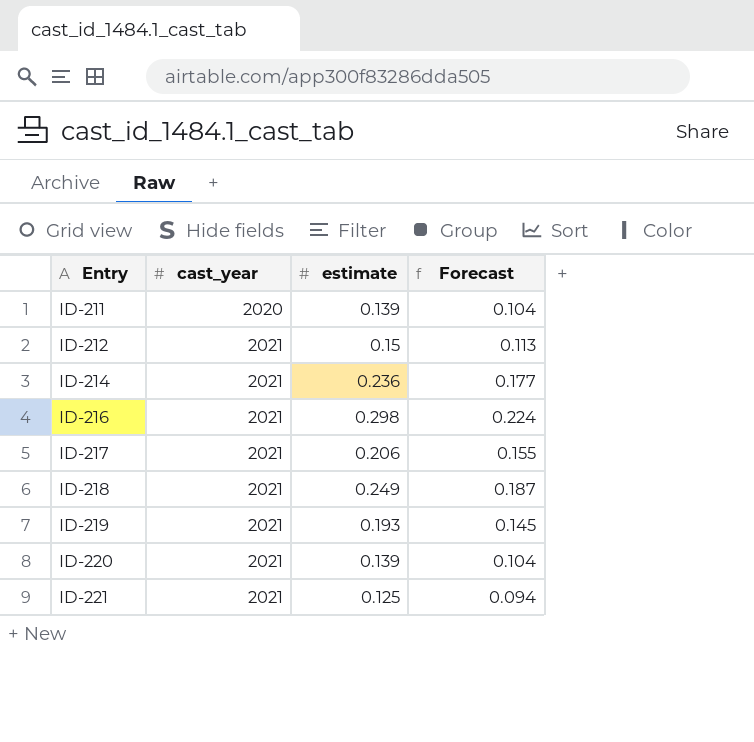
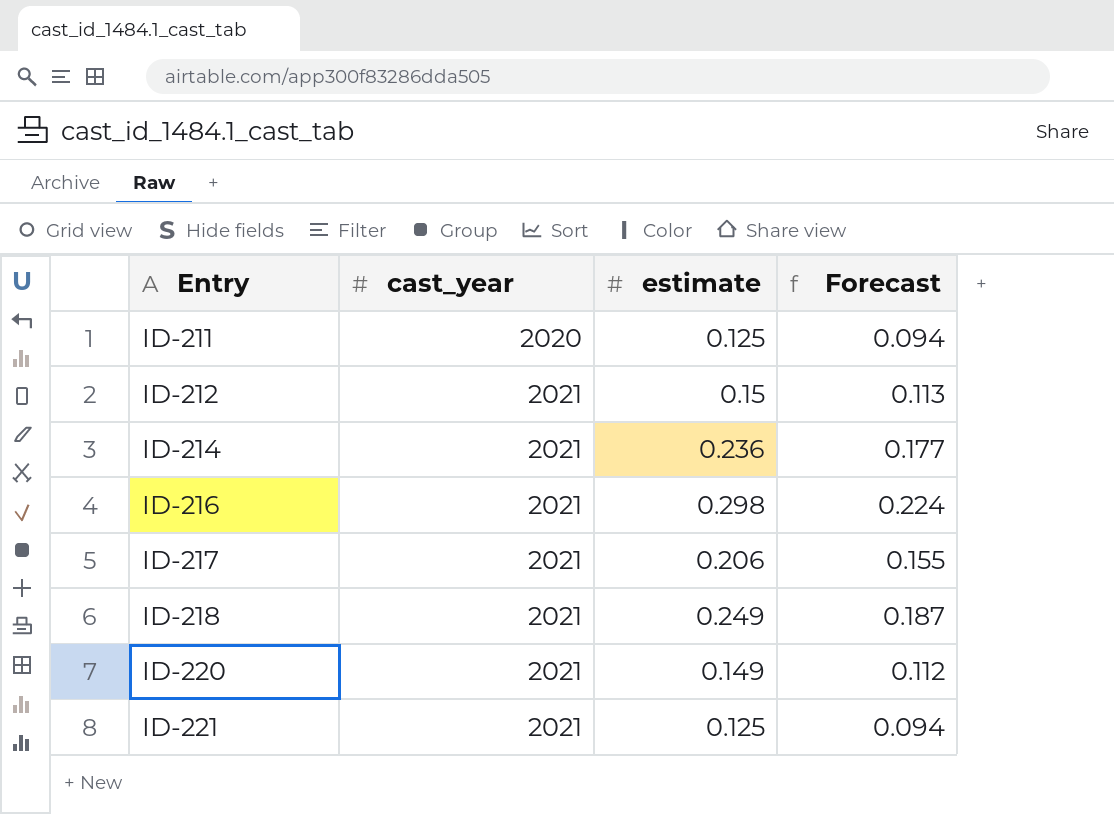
row ID-219: 2021 | 0.193 | 0.145 -> none
ID-211 | estimate: 0.139 -> 0.125
ID-211 | Forecast: 0.104 -> 0.094
ID-220 | estimate: 0.139 -> 0.149
ID-220 | Forecast: 0.104 -> 0.112

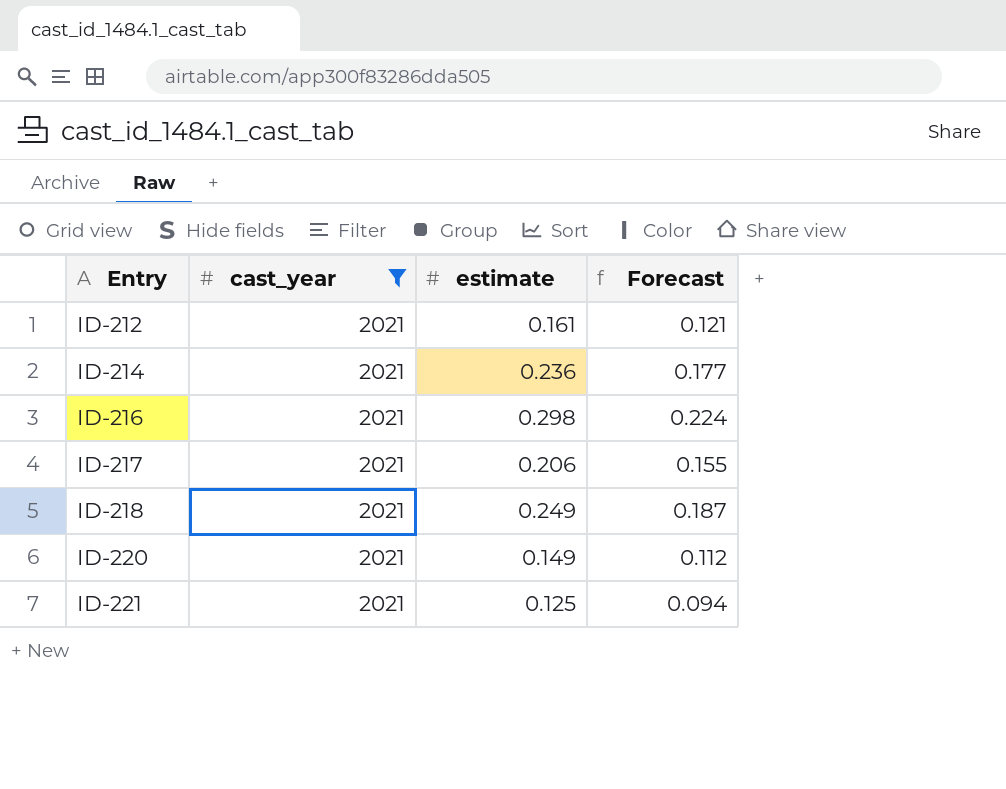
filter: none -> cast_year = 2021
ID-212 | estimate: 0.15 -> 0.161
ID-212 | Forecast: 0.113 -> 0.121

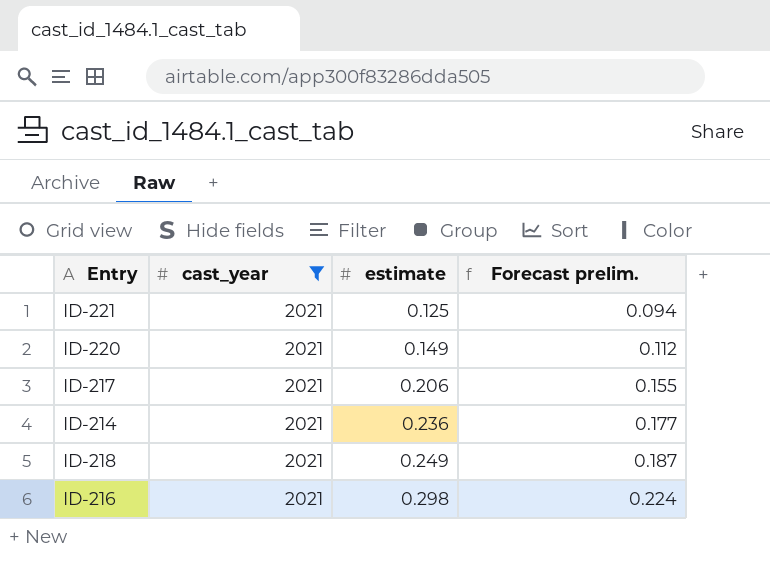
row order: Entry ascending -> estimate ascending
column name: Forecast -> Forecast prelim.
row ID-212: 2021 | 0.161 | 0.121 -> none

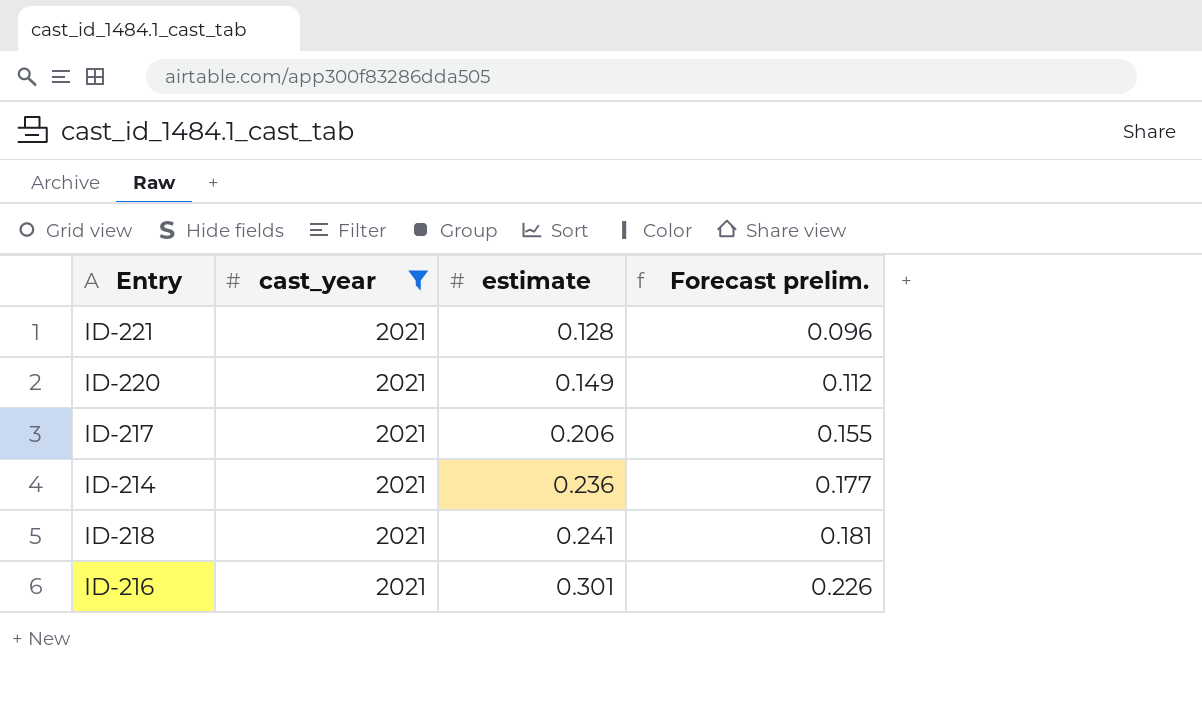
ID-221 | estimate: 0.125 -> 0.128
ID-221 | Forecast prelim.: 0.094 -> 0.096
ID-218 | estimate: 0.249 -> 0.241
ID-218 | Forecast prelim.: 0.187 -> 0.181
ID-216 | estimate: 0.298 -> 0.301
ID-216 | Forecast prelim.: 0.224 -> 0.226

